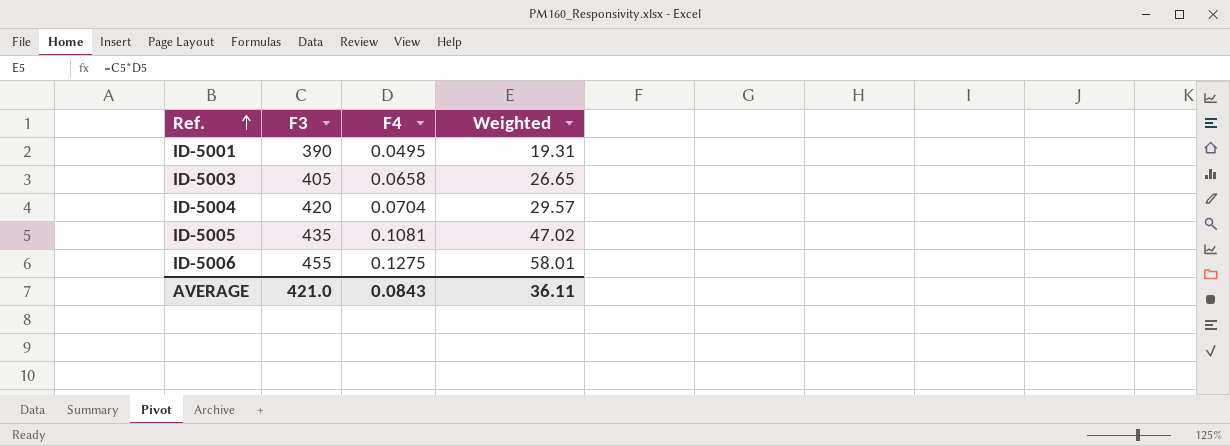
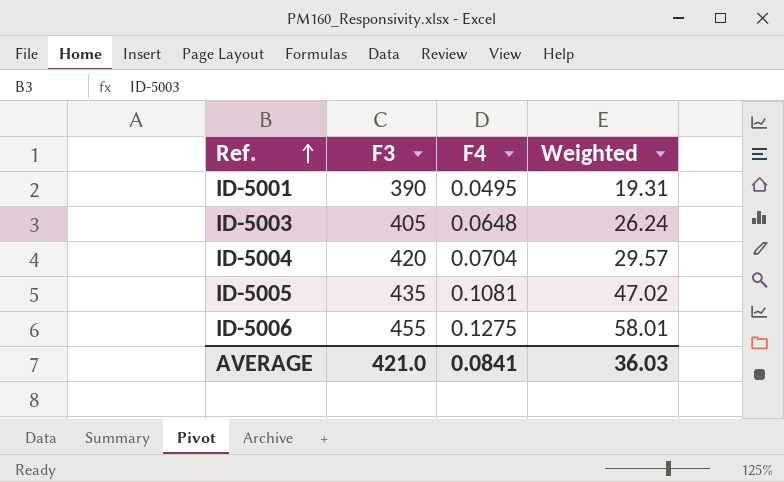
ID-5003 | F4: 0.0658 -> 0.0648
ID-5003 | Weighted: 26.65 -> 26.24
AVERAGE | F4: 0.0843 -> 0.0841
AVERAGE | Weighted: 36.11 -> 36.03

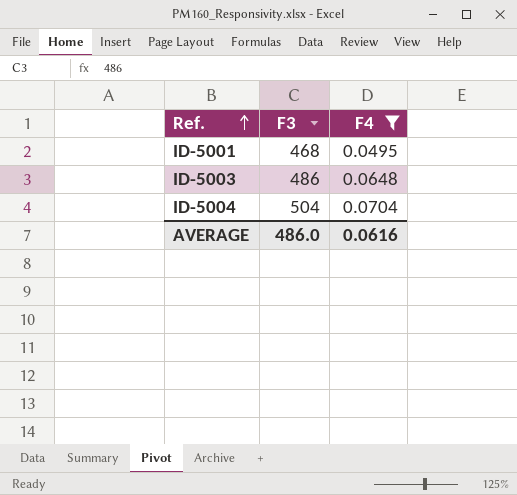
filter: none -> F4 <= 0.0704
column Weighted | formula: [F3] * [F4] -> none
ID-5001 | F3: 390 -> 468
ID-5003 | F3: 405 -> 486
ID-5004 | F3: 420 -> 504
AVERAGE | F3: 421.0 -> 486.0
AVERAGE | F4: 0.0841 -> 0.0616

